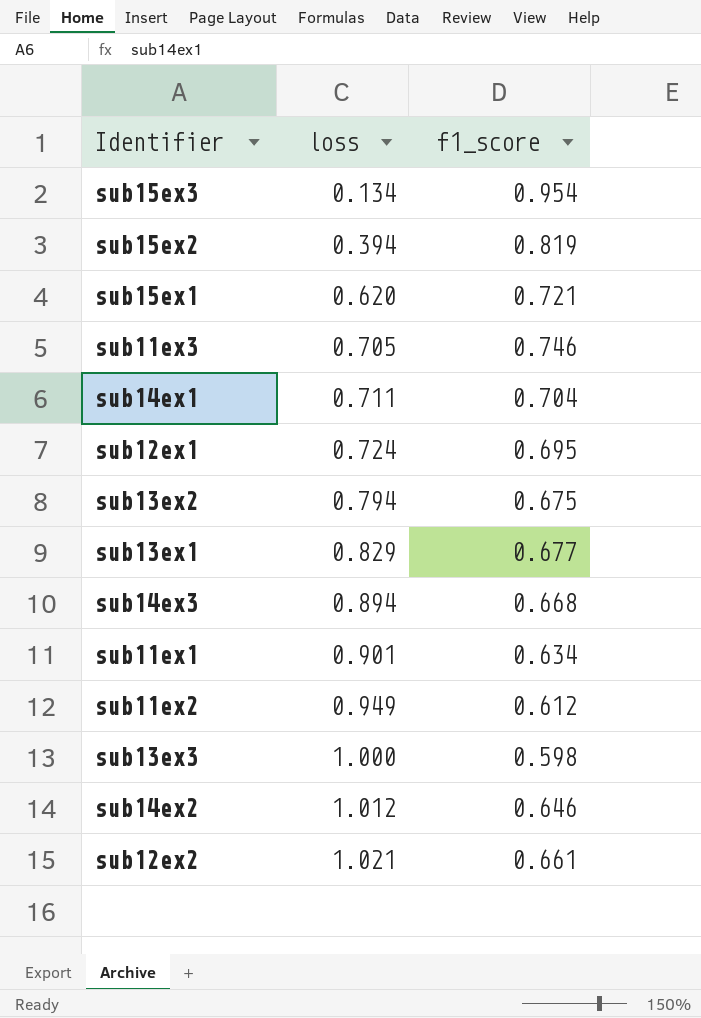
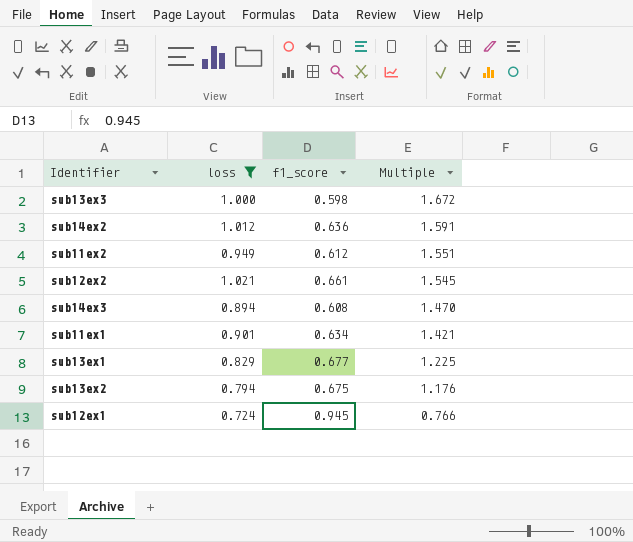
filter: none -> loss >= 0.724
row order: loss ascending -> Multiple descending
column Multiple | formula: none -> [loss] / [f1_score]
sub14ex2 | f1_score: 0.646 -> 0.636
sub14ex3 | f1_score: 0.668 -> 0.608
sub12ex1 | f1_score: 0.695 -> 0.945

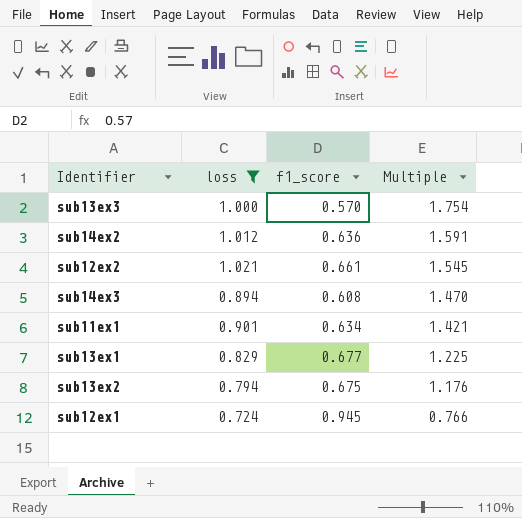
row sub11ex2: 0.949 | 0.612 | 1.551 -> none
sub13ex3 | f1_score: 0.598 -> 0.570
sub13ex3 | Multiple: 1.672 -> 1.754

